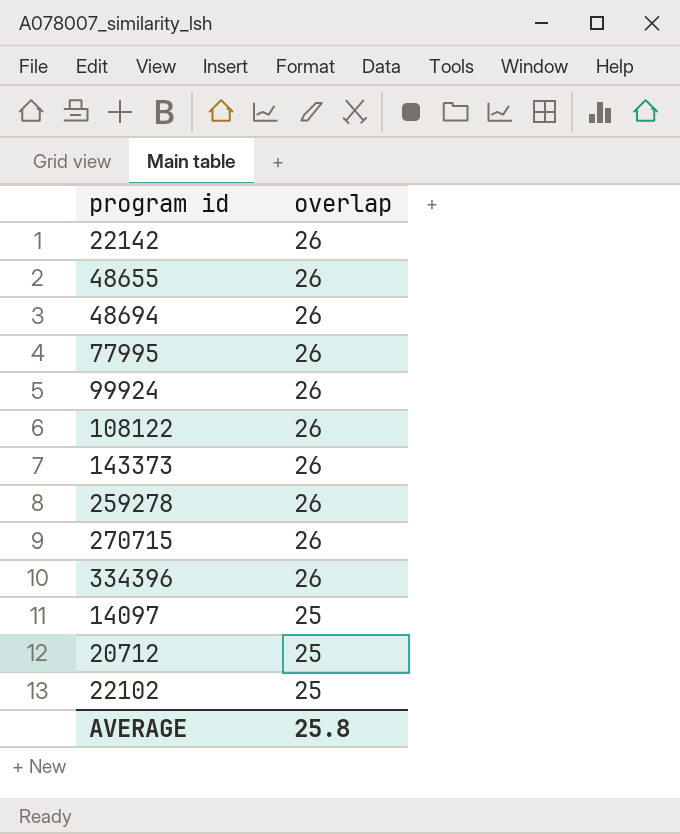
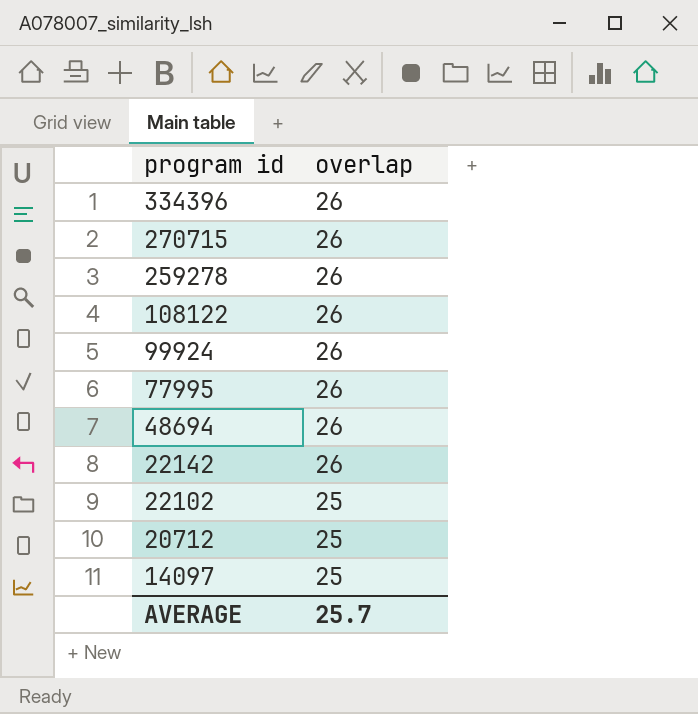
row order: overlap descending -> program id descending
row 48655: 26 -> none
row 143373: 26 -> none
AVERAGE | overlap: 25.8 -> 25.7

